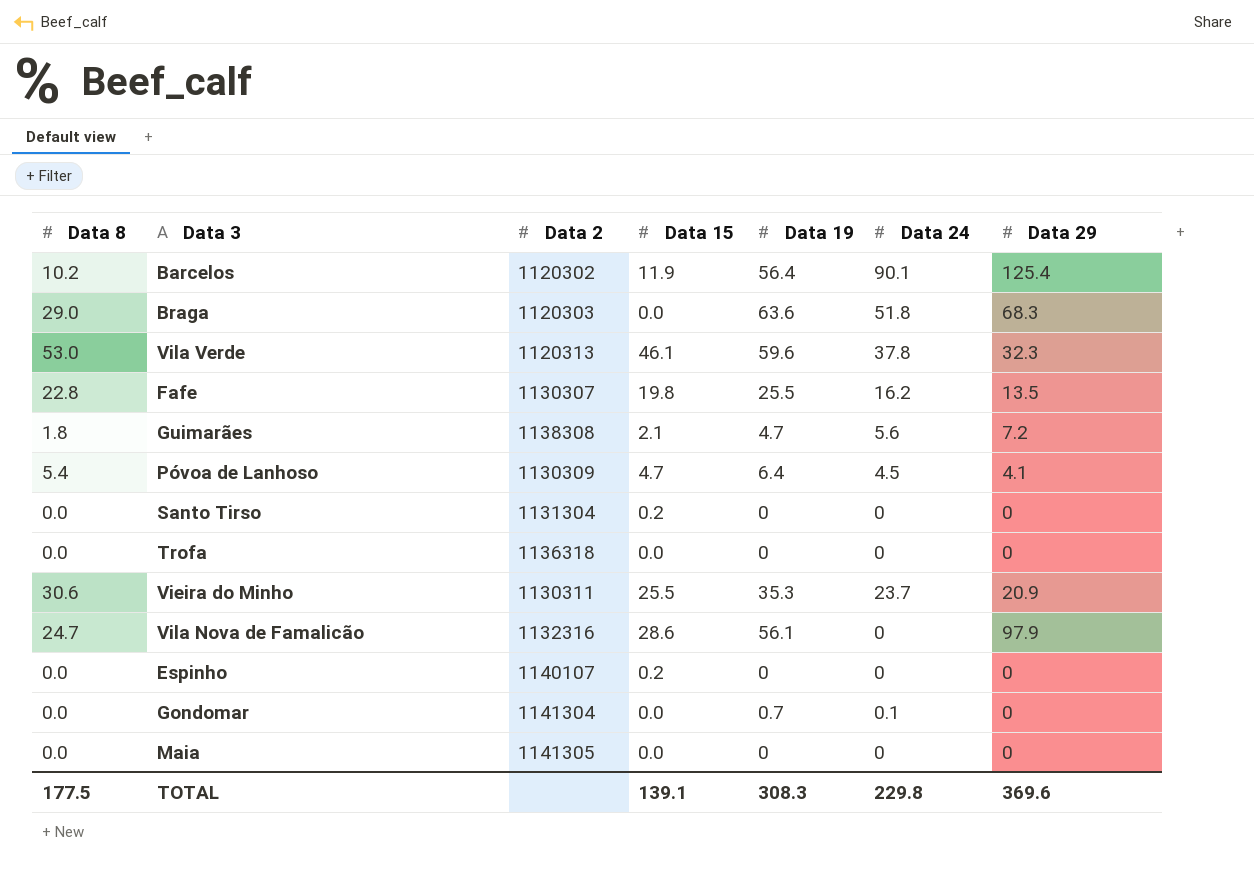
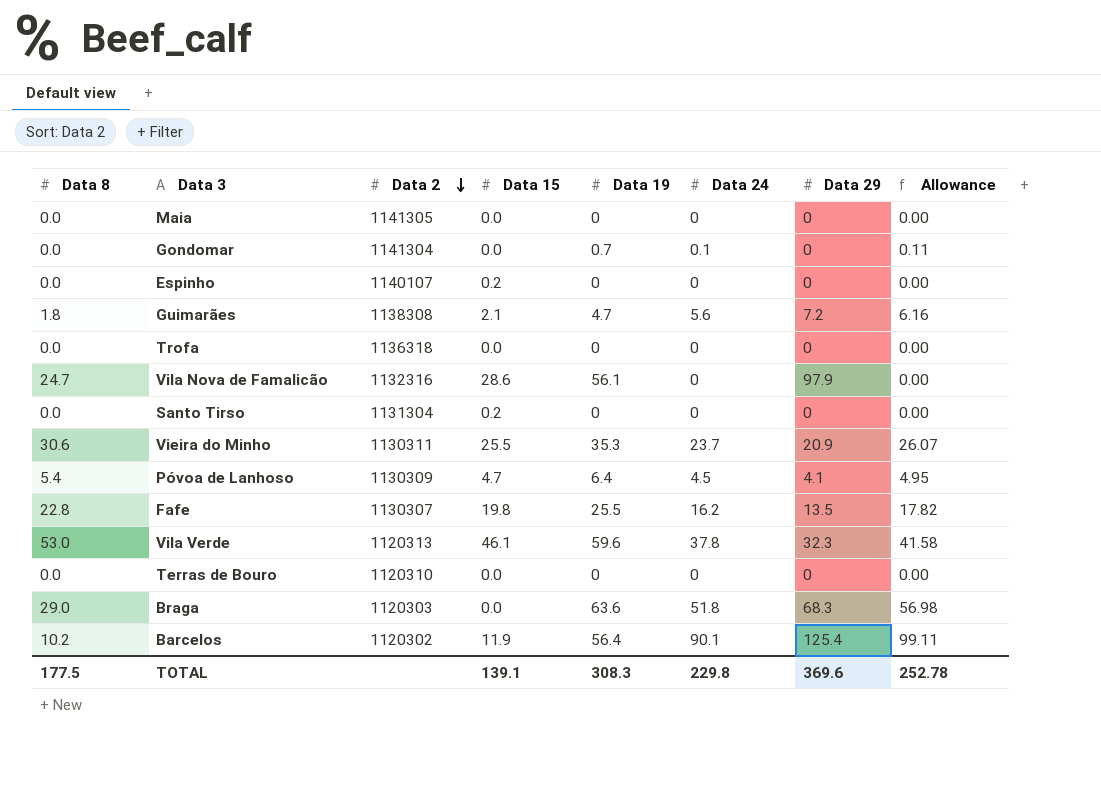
row order: none -> Data 2 descending
column Allowance | formula: none -> [Data 24] * 1.1
row Terras de Bouro: none -> 0.0 | 1120310 | 0.0 | 0 | 0 | 0 | 0.00

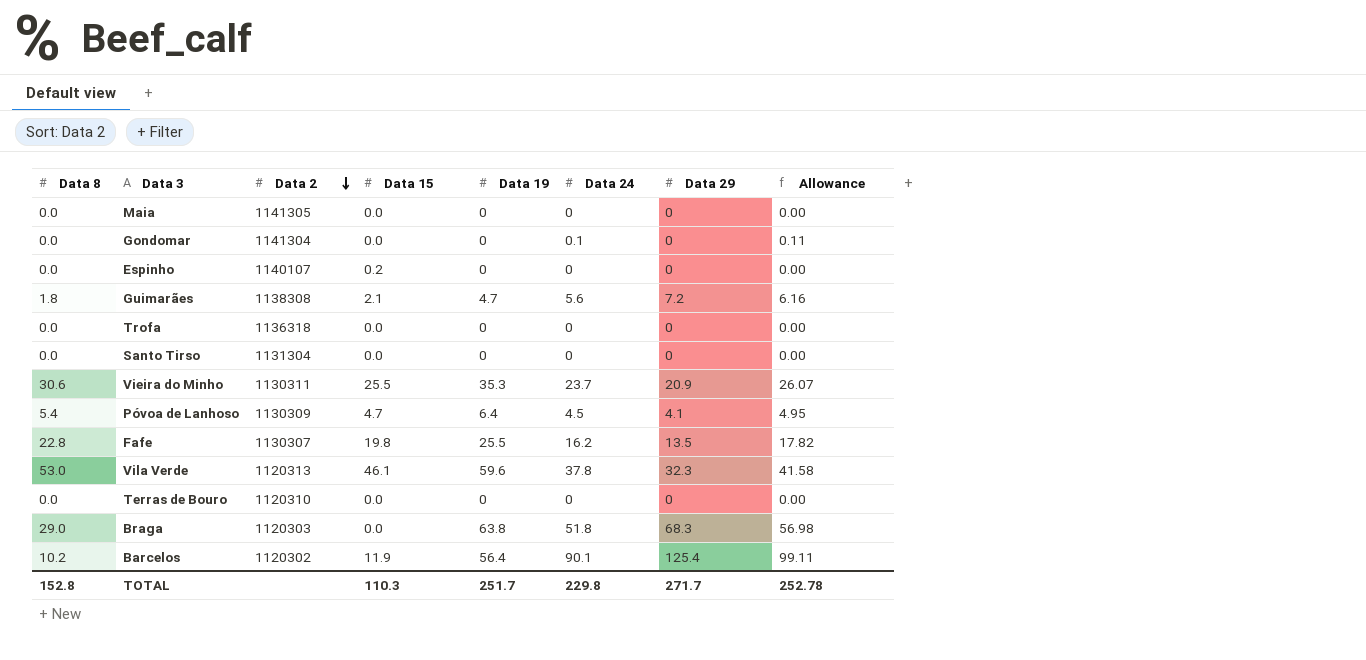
row Vila Nova de Famalicão: 24.7 | 1132316 | 28.6 | 56.1 | 0 | 97.9 | 0.00 -> none
Gondomar | Data 19: 0.7 -> 0
Santo Tirso | Data 15: 0.2 -> 0.0
Braga | Data 19: 63.6 -> 63.8
TOTAL | Data 8: 177.5 -> 152.8
TOTAL | Data 15: 139.1 -> 110.3
TOTAL | Data 19: 308.3 -> 251.7
TOTAL | Data 29: 369.6 -> 271.7

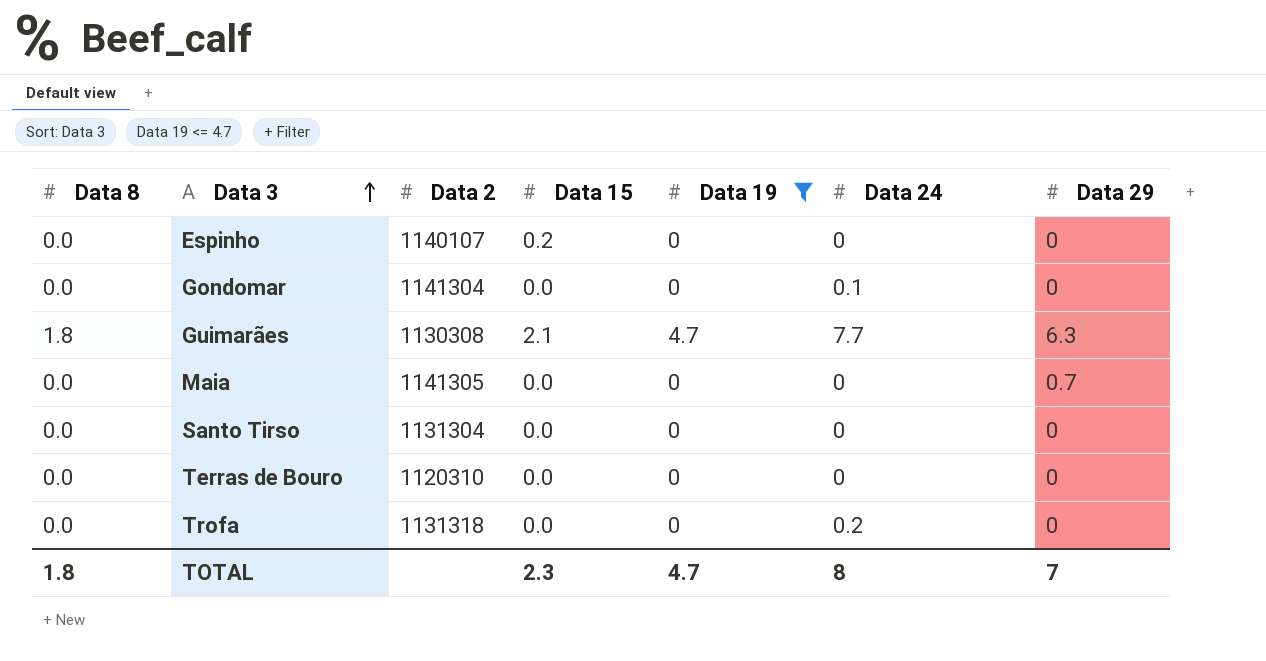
filter: none -> Data 19 <= 4.7
row order: Data 2 descending -> Data 3 ascending
column Allowance | formula: [Data 24] * 1.1 -> none
Guimarães | Data 2: 1138308 -> 1130308
Guimarães | Data 24: 5.6 -> 7.7
Guimarães | Data 29: 7.2 -> 6.3
Maia | Data 29: 0 -> 0.7
Trofa | Data 2: 1136318 -> 1131318
Trofa | Data 24: 0 -> 0.2
TOTAL | Data 8: 152.8 -> 1.8
TOTAL | Data 15: 110.3 -> 2.3
TOTAL | Data 19: 251.7 -> 4.7
TOTAL | Data 24: 229.8 -> 8
TOTAL | Data 29: 271.7 -> 7

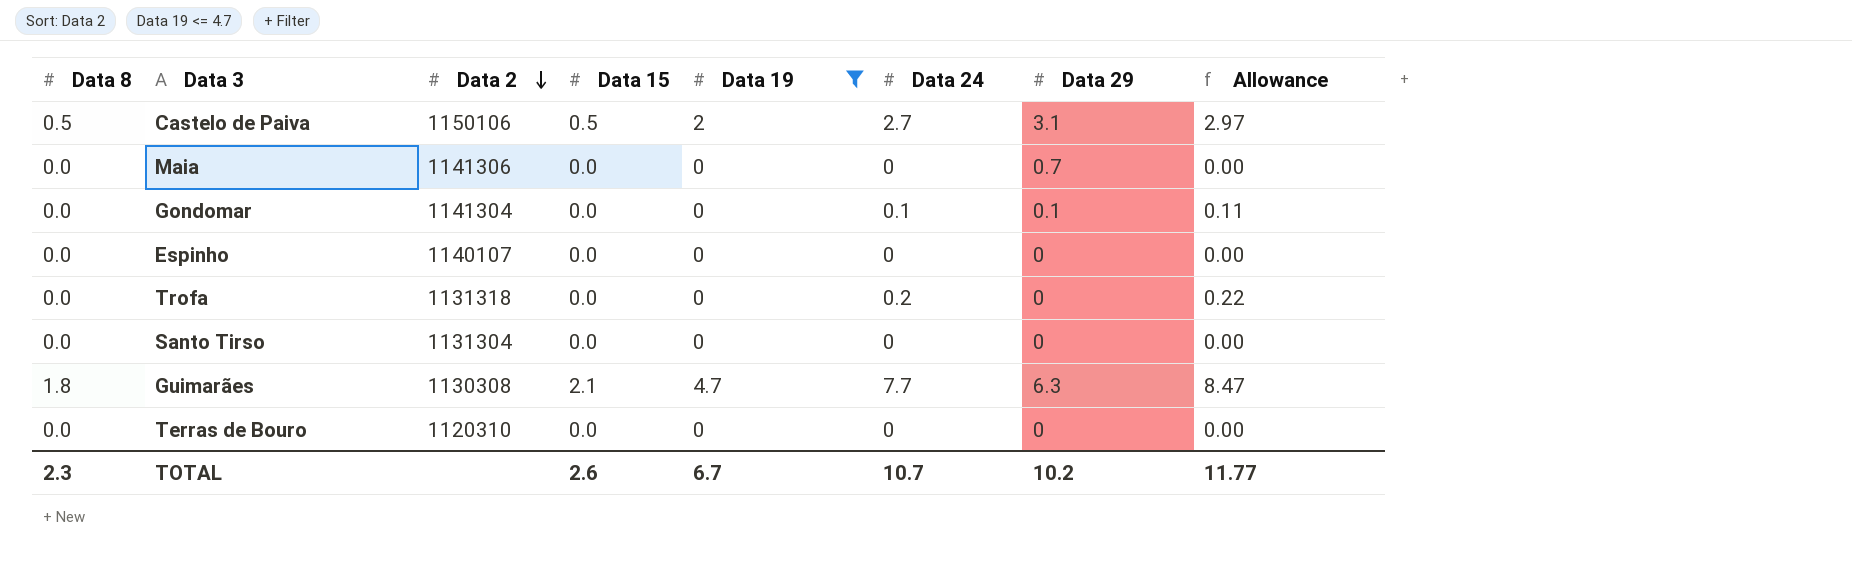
row order: Data 3 ascending -> Data 2 descending
column Allowance | formula: none -> [Data 24] * 1.1
row Castelo de Paiva: none -> 0.5 | 1150106 | 0.5 | 2 | 2.7 | 3.1 | 2.97
Maia | Data 2: 1141305 -> 1141306
Gondomar | Data 29: 0 -> 0.1
Espinho | Data 15: 0.2 -> 0.0
TOTAL | Data 8: 1.8 -> 2.3
TOTAL | Data 15: 2.3 -> 2.6
TOTAL | Data 19: 4.7 -> 6.7
TOTAL | Data 24: 8 -> 10.7
TOTAL | Data 29: 7 -> 10.2

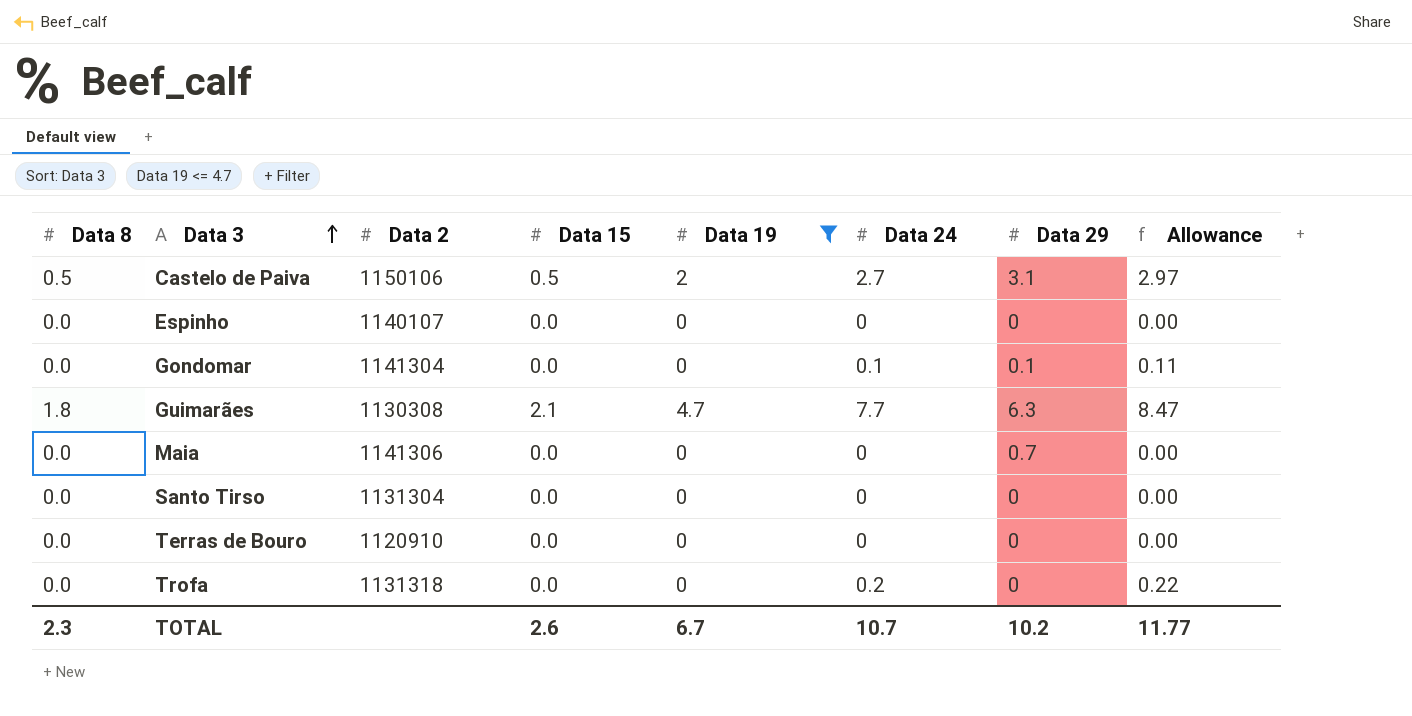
row order: Data 2 descending -> Data 3 ascending
Terras de Bouro | Data 2: 1120310 -> 1120910

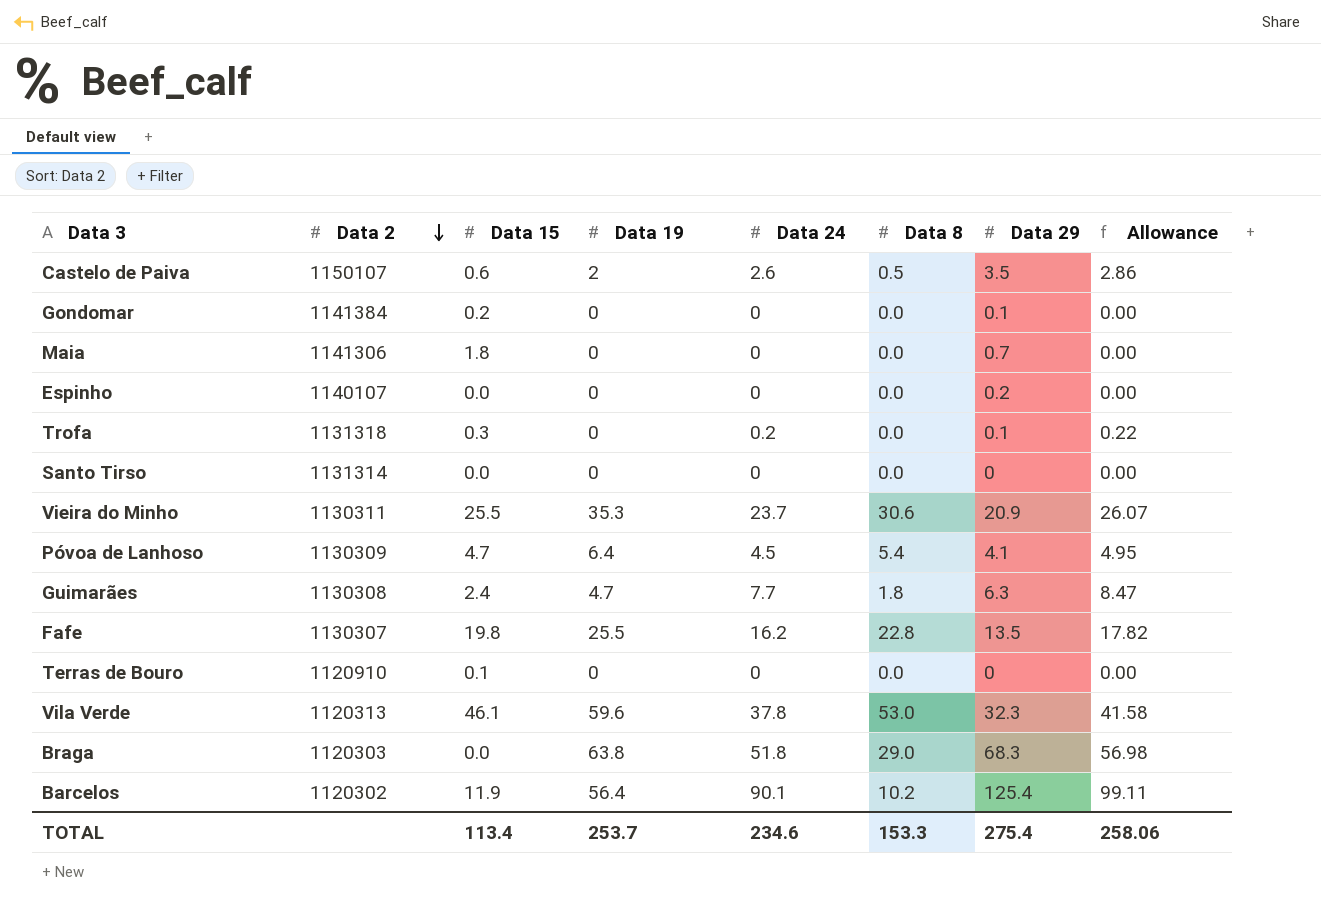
filter: Data 19 <= 4.7 -> none
row order: Data 3 ascending -> Data 2 descending
column Data 8 | position: 1 -> 6
Castelo de Paiva | Data 2: 1150106 -> 1150107
Castelo de Paiva | Data 15: 0.5 -> 0.6
Castelo de Paiva | Data 24: 2.7 -> 2.6
Castelo de Paiva | Data 29: 3.1 -> 3.5
Castelo de Paiva | Allowance: 2.97 -> 2.86
Gondomar | Data 2: 1141304 -> 1141384
Gondomar | Data 15: 0.0 -> 0.2
Gondomar | Data 24: 0.1 -> 0
Gondomar | Allowance: 0.11 -> 0.00
Maia | Data 15: 0.0 -> 1.8
Espinho | Data 29: 0 -> 0.2
Trofa | Data 15: 0.0 -> 0.3
Trofa | Data 29: 0 -> 0.1
Santo Tirso | Data 2: 1131304 -> 1131314
Guimarães | Data 15: 2.1 -> 2.4
Terras de Bouro | Data 15: 0.0 -> 0.1
TOTAL | Data 15: 2.6 -> 113.4
TOTAL | Data 19: 6.7 -> 253.7
TOTAL | Data 24: 10.7 -> 234.6
TOTAL | Data 8: 2.3 -> 153.3
TOTAL | Data 29: 10.2 -> 275.4
TOTAL | Allowance: 11.77 -> 258.06

